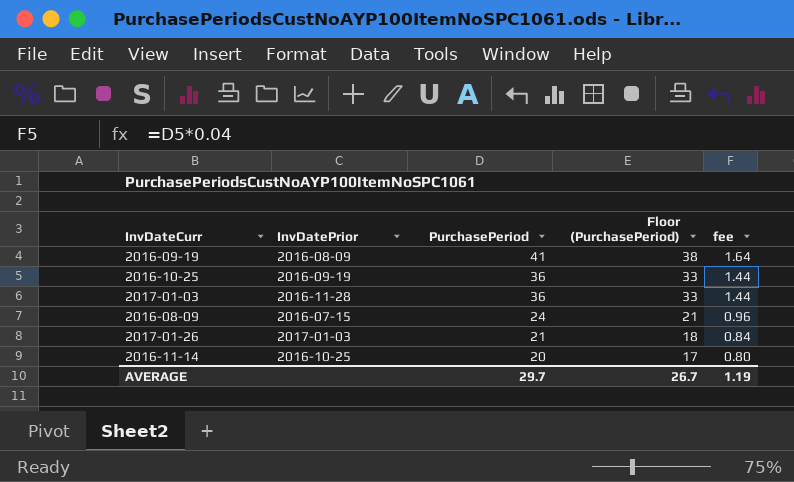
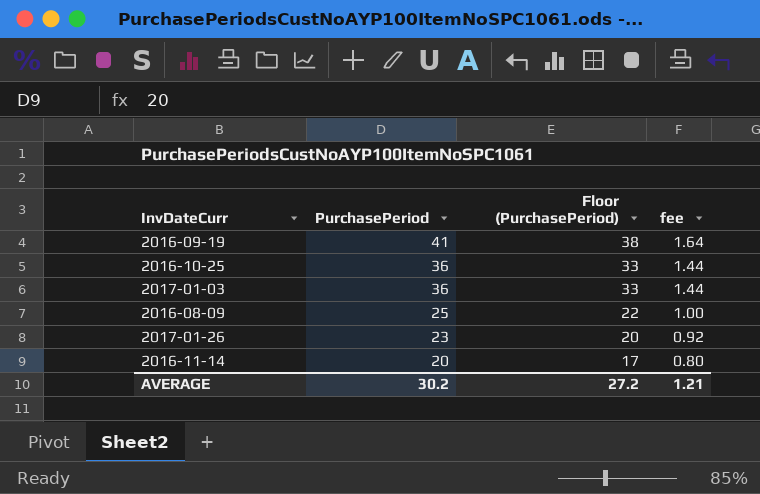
column InvDatePrior | position: 2 -> none
2016-08-09 | PurchasePeriod: 24 -> 25
2016-08-09 | Floor (PurchasePeriod): 21 -> 22
2016-08-09 | fee: 0.96 -> 1.00
2017-01-26 | PurchasePeriod: 21 -> 23
2017-01-26 | Floor (PurchasePeriod): 18 -> 20
2017-01-26 | fee: 0.84 -> 0.92
AVERAGE | PurchasePeriod: 29.7 -> 30.2
AVERAGE | Floor (PurchasePeriod): 26.7 -> 27.2
AVERAGE | fee: 1.19 -> 1.21

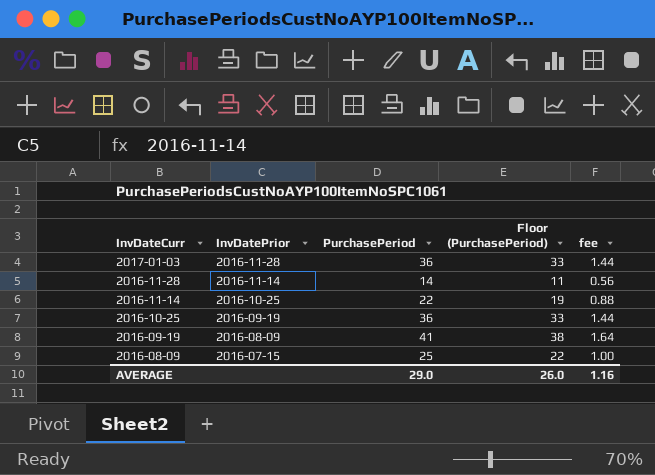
row order: PurchasePeriod descending -> InvDateCurr descending
column InvDatePrior | position: none -> 2
row 2017-01-26: 23 | 20 | 0.92 -> none
row 2016-11-28: none -> 2016-11-14 | 14 | 11 | 0.56
2016-11-14 | PurchasePeriod: 20 -> 22
2016-11-14 | Floor (PurchasePeriod): 17 -> 19
2016-11-14 | fee: 0.80 -> 0.88
AVERAGE | PurchasePeriod: 30.2 -> 29.0
AVERAGE | Floor (PurchasePeriod): 27.2 -> 26.0
AVERAGE | fee: 1.21 -> 1.16

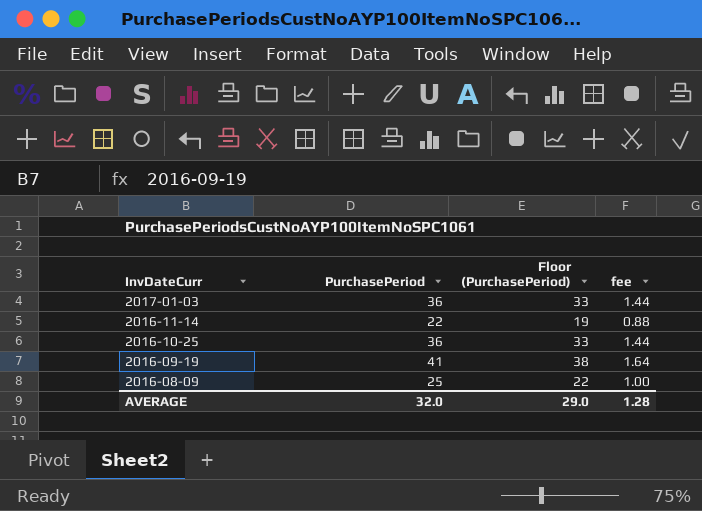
column InvDatePrior | position: 2 -> none
row 2016-11-28: 2016-11-14 | 14 | 11 | 0.56 -> none
AVERAGE | PurchasePeriod: 29.0 -> 32.0
AVERAGE | Floor (PurchasePeriod): 26.0 -> 29.0
AVERAGE | fee: 1.16 -> 1.28

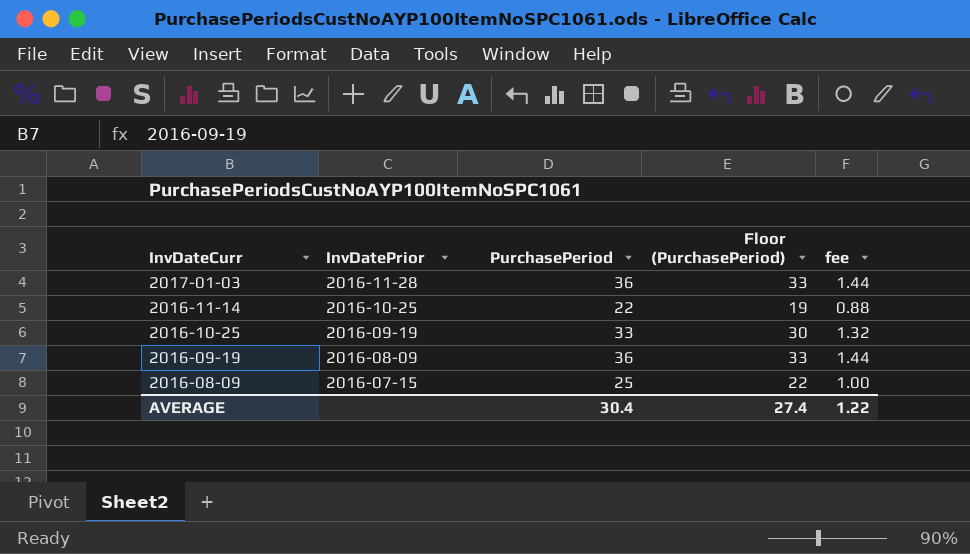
column InvDatePrior | position: none -> 2
2016-10-25 | PurchasePeriod: 36 -> 33
2016-10-25 | Floor (PurchasePeriod): 33 -> 30
2016-10-25 | fee: 1.44 -> 1.32
2016-09-19 | PurchasePeriod: 41 -> 36
2016-09-19 | Floor (PurchasePeriod): 38 -> 33
2016-09-19 | fee: 1.64 -> 1.44
AVERAGE | PurchasePeriod: 32.0 -> 30.4
AVERAGE | Floor (PurchasePeriod): 29.0 -> 27.4
AVERAGE | fee: 1.28 -> 1.22

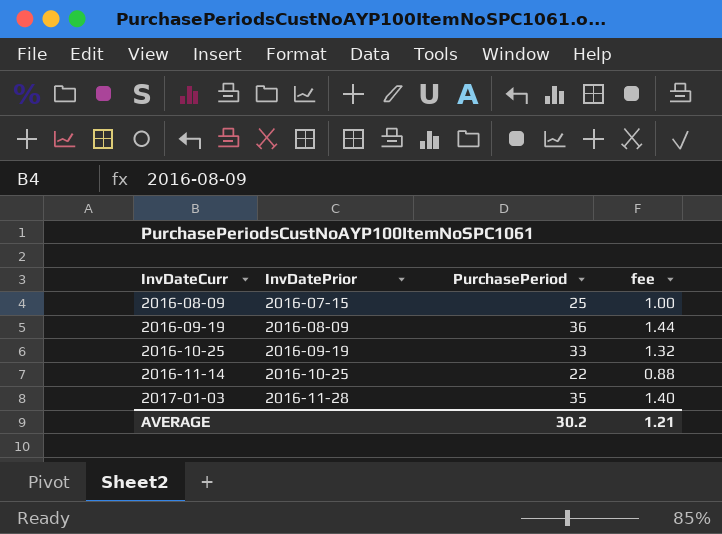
row order: InvDateCurr descending -> InvDateCurr ascending
column Floor (PurchasePeriod) | formula: [PurchasePeriod] - 3 -> none
2017-01-03 | PurchasePeriod: 36 -> 35
2017-01-03 | fee: 1.44 -> 1.40
AVERAGE | PurchasePeriod: 30.4 -> 30.2
AVERAGE | fee: 1.22 -> 1.21

